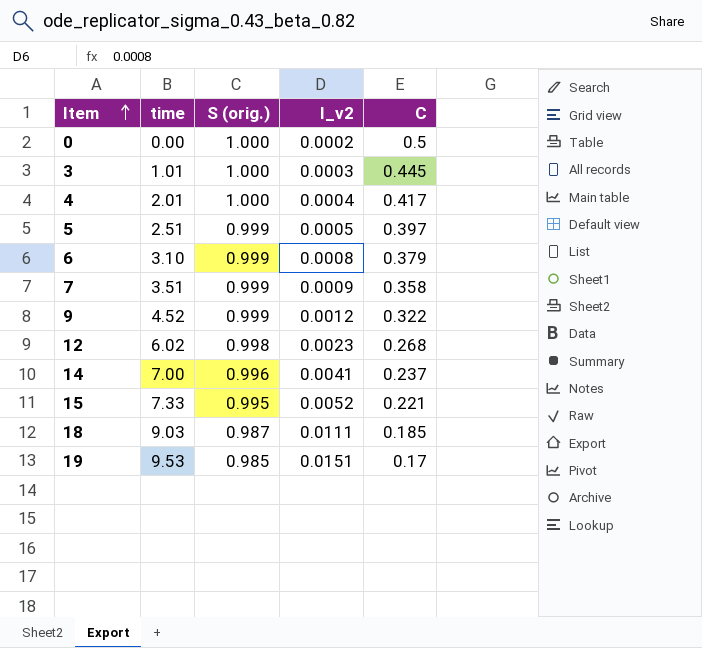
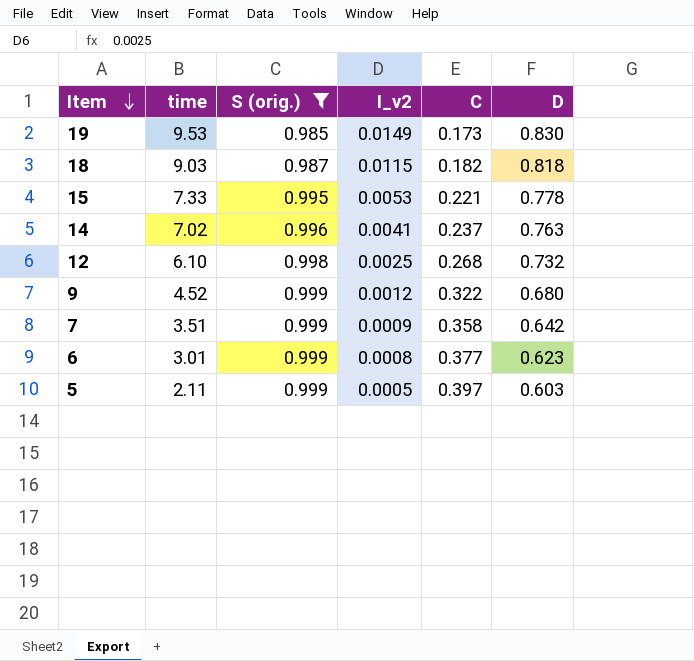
filter: none -> S (orig.) != 1.000
row order: Item ascending -> Item descending
column D | position: none -> 6
19 | I_v2: 0.0151 -> 0.0149
19 | C: 0.17 -> 0.173
18 | I_v2: 0.0111 -> 0.0115
18 | C: 0.185 -> 0.182
15 | I_v2: 0.0052 -> 0.0053
14 | time: 7.00 -> 7.02
12 | time: 6.02 -> 6.10
12 | I_v2: 0.0023 -> 0.0025
6 | time: 3.10 -> 3.01
6 | C: 0.379 -> 0.377
5 | time: 2.51 -> 2.11

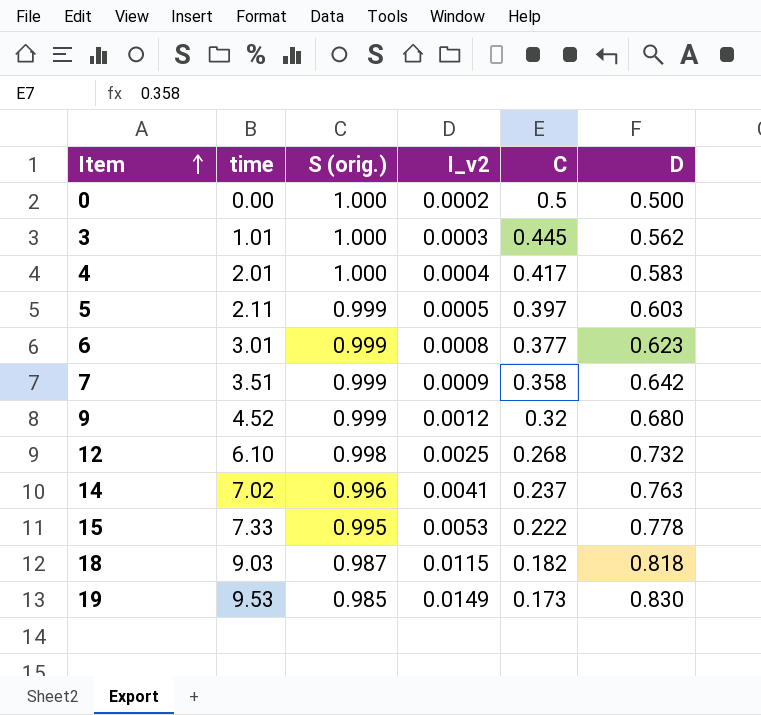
filter: S (orig.) != 1.000 -> none
row order: Item descending -> Item ascending
9 | C: 0.322 -> 0.32
15 | C: 0.221 -> 0.222

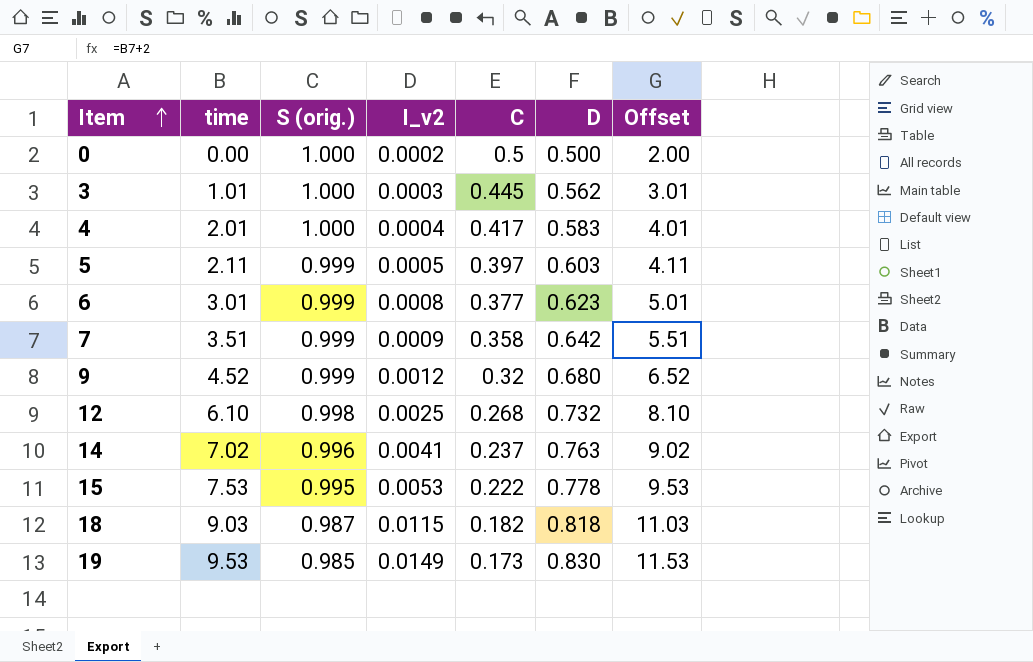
column Offset | formula: none -> [time] + 2
15 | time: 7.33 -> 7.53

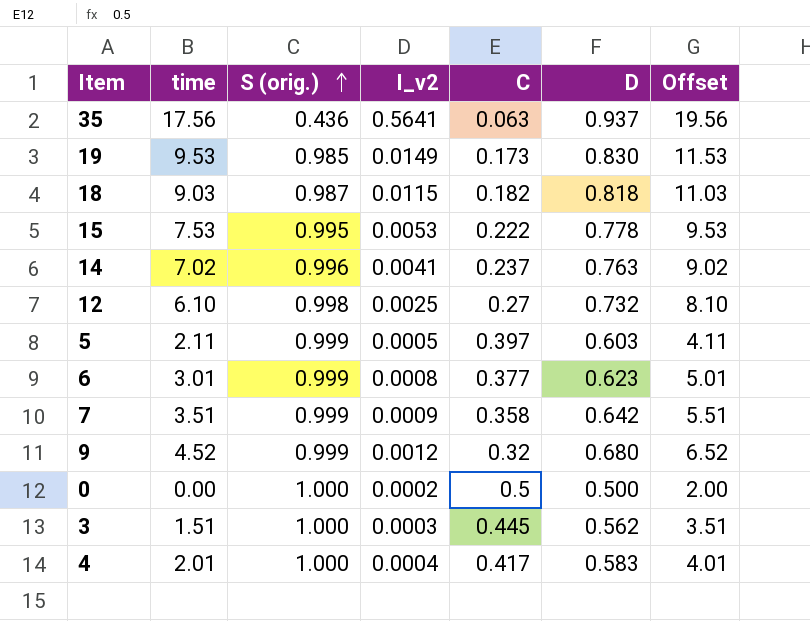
row order: Item ascending -> S (orig.) ascending
row 35: none -> 17.56 | 0.436 | 0.5641 | 0.063 | 0.937 | 19.56
12 | C: 0.268 -> 0.27
3 | time: 1.01 -> 1.51
3 | Offset: 3.01 -> 3.51

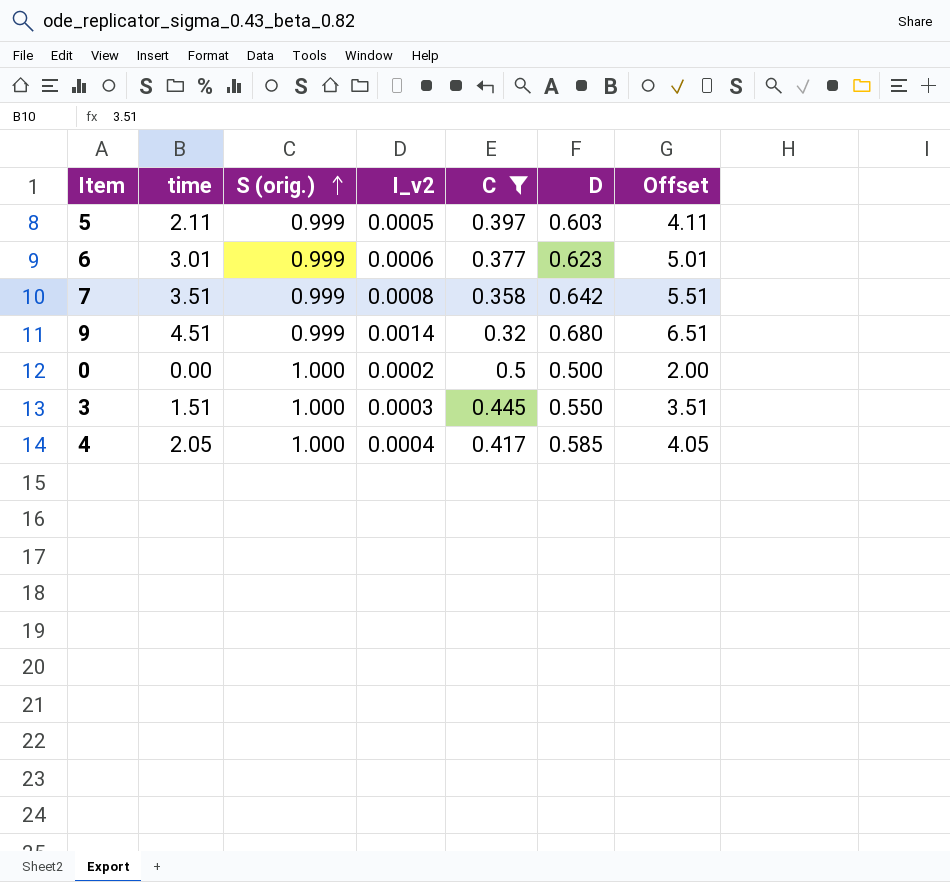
filter: none -> C >= 0.32
6 | I_v2: 0.0008 -> 0.0006
7 | I_v2: 0.0009 -> 0.0008
9 | time: 4.52 -> 4.51
9 | I_v2: 0.0012 -> 0.0014
9 | Offset: 6.52 -> 6.51
3 | D: 0.562 -> 0.550
4 | time: 2.01 -> 2.05
4 | D: 0.583 -> 0.585
4 | Offset: 4.01 -> 4.05

